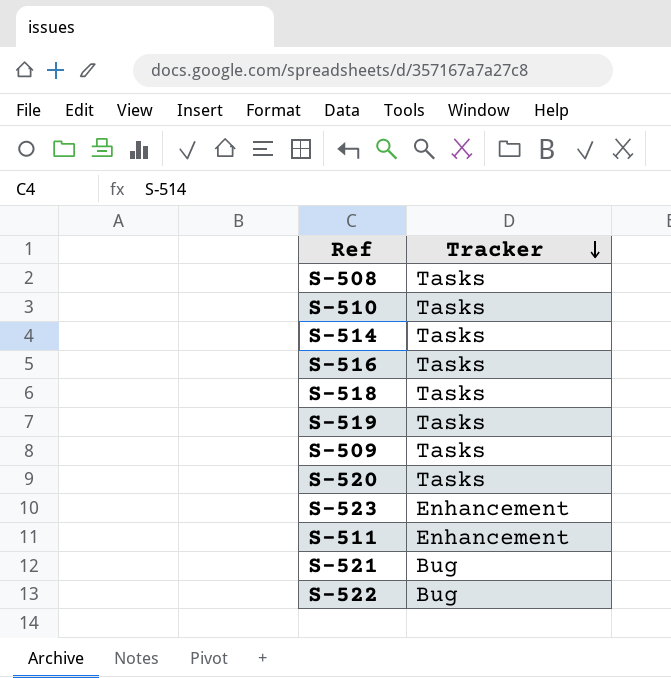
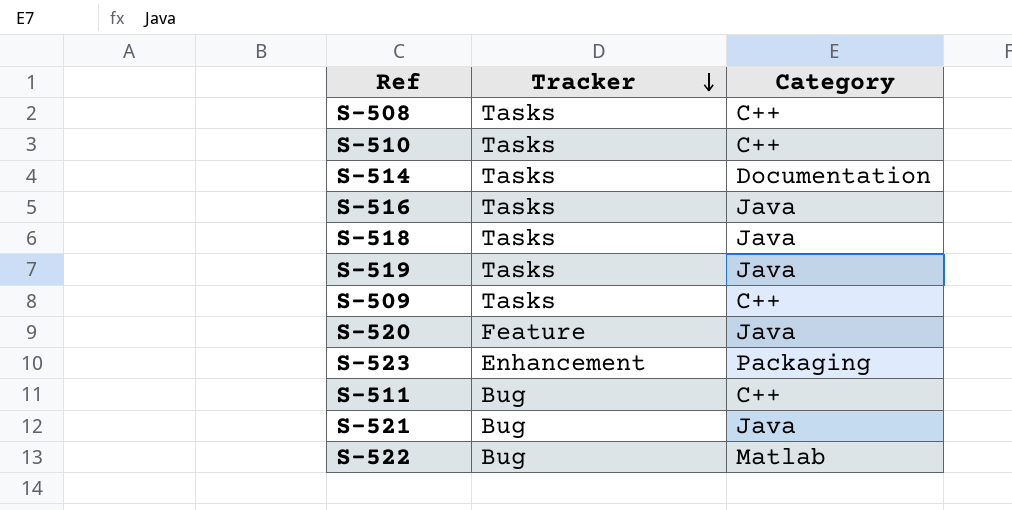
column Category | position: none -> 3
S-520 | Tracker: Tasks -> Feature
S-511 | Tracker: Enhancement -> Bug

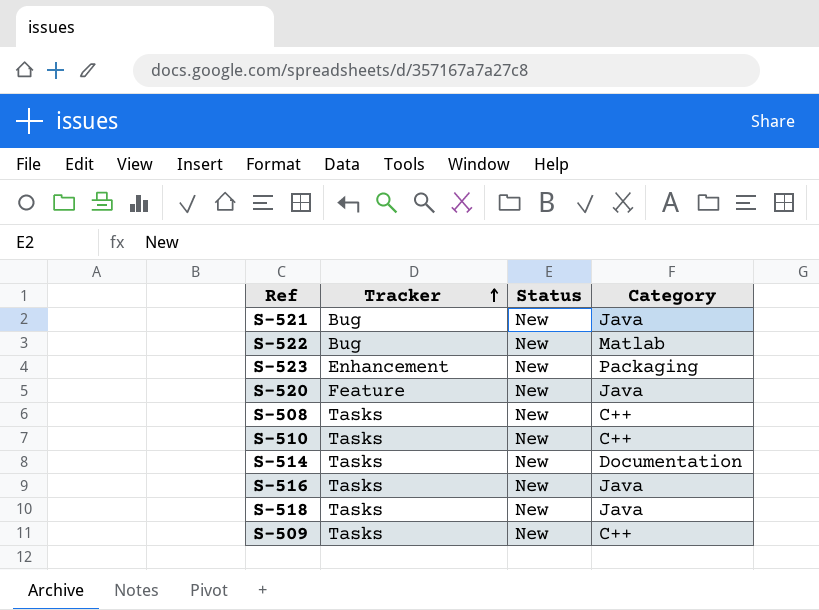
row order: Tracker descending -> Tracker ascending
column Status | position: none -> 3
row S-519: Tasks | Java -> none
row S-511: Bug | C++ -> none

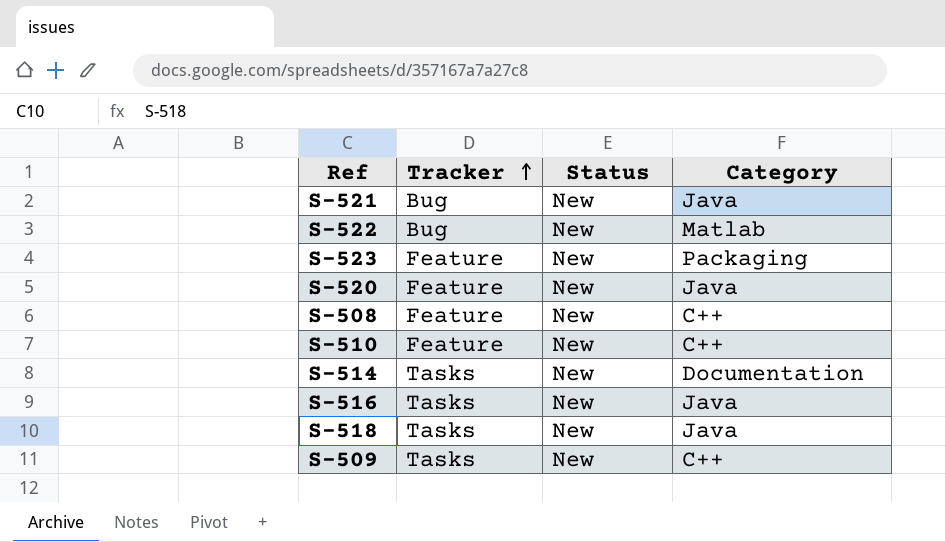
S-523 | Tracker: Enhancement -> Feature
S-508 | Tracker: Tasks -> Feature
S-510 | Tracker: Tasks -> Feature

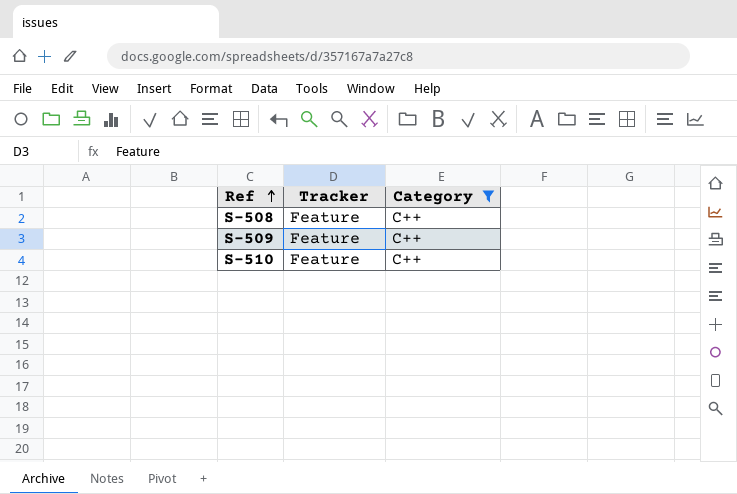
filter: none -> Category = C++
row order: Tracker ascending -> Ref ascending
column Status | position: 3 -> none
S-509 | Tracker: Tasks -> Feature

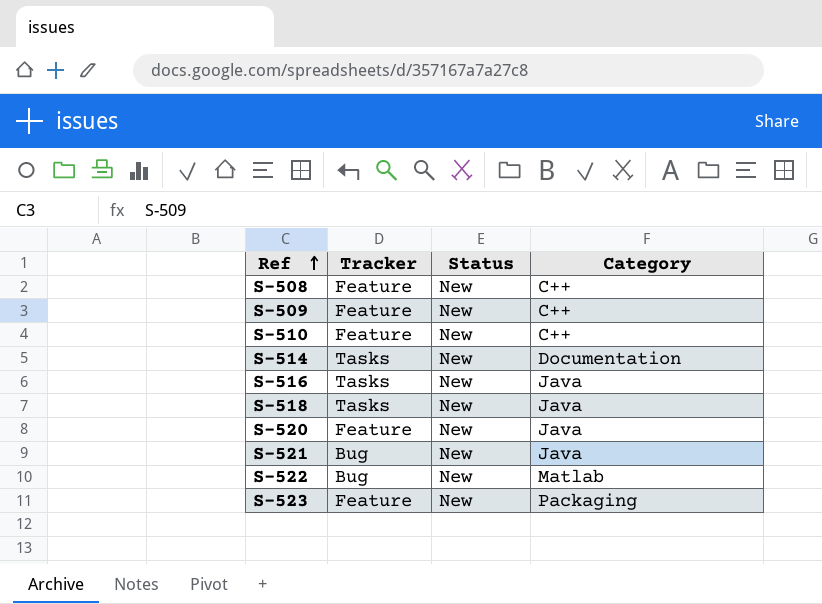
filter: Category = C++ -> none
column Status | position: none -> 3

